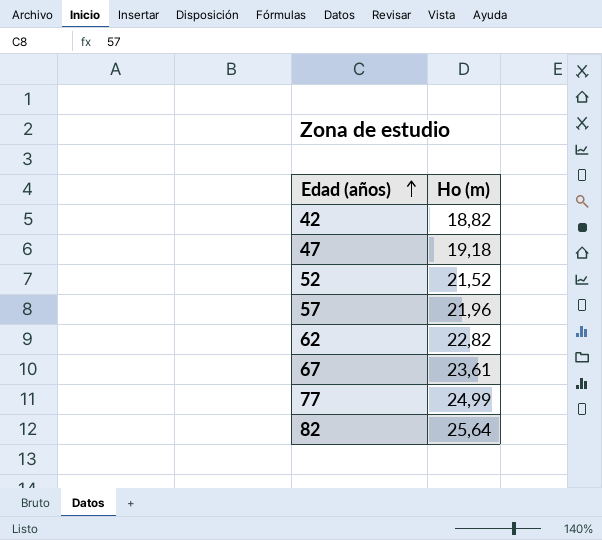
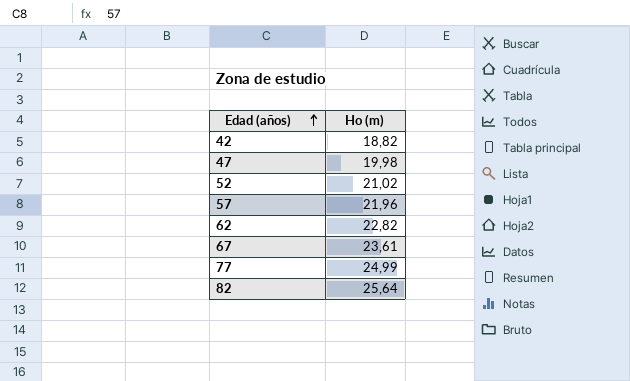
47 | Ho (m): 19,18 -> 19,98
52 | Ho (m): 21,52 -> 21,02

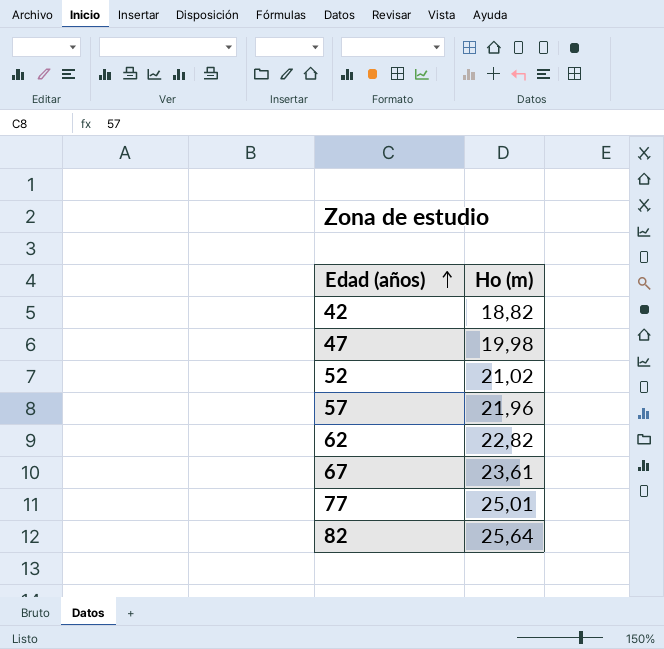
77 | Ho (m): 24,99 -> 25,01

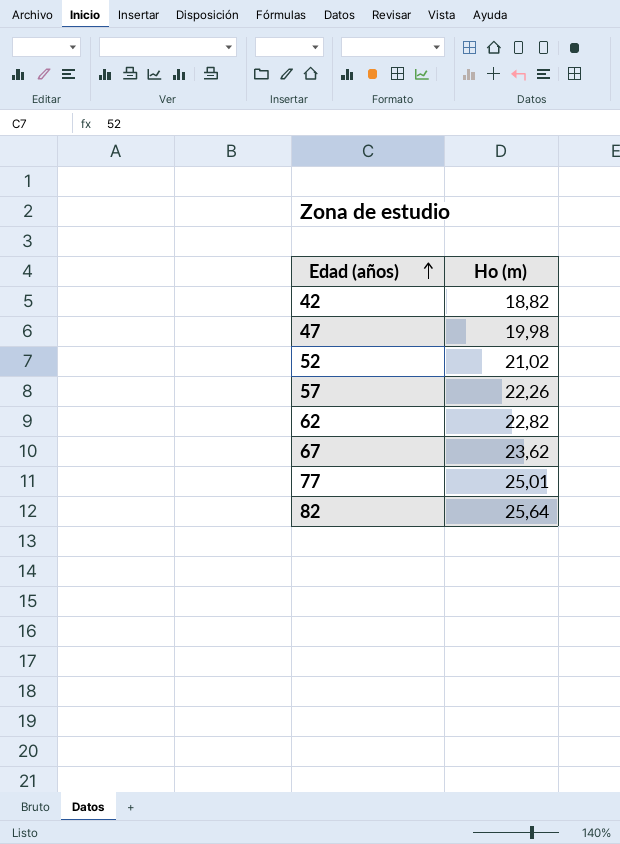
57 | Ho (m): 21,96 -> 22,26
67 | Ho (m): 23,61 -> 23,62

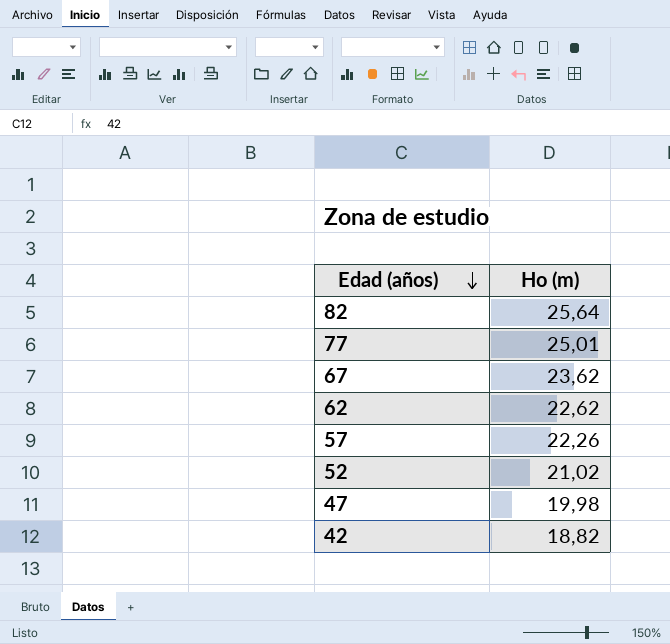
row order: Edad (años) ascending -> Edad (años) descending
62 | Ho (m): 22,82 -> 22,62

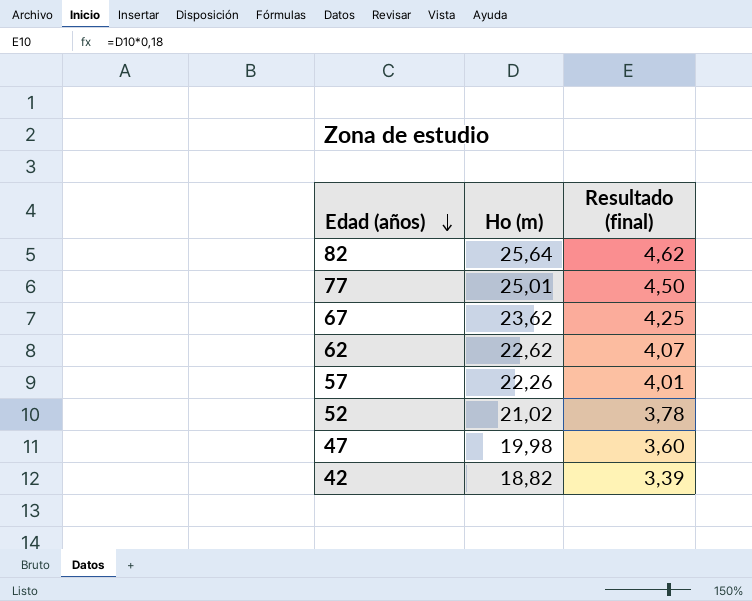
column Resultado (final) | formula: none -> [Ho (m)] * 0,18

